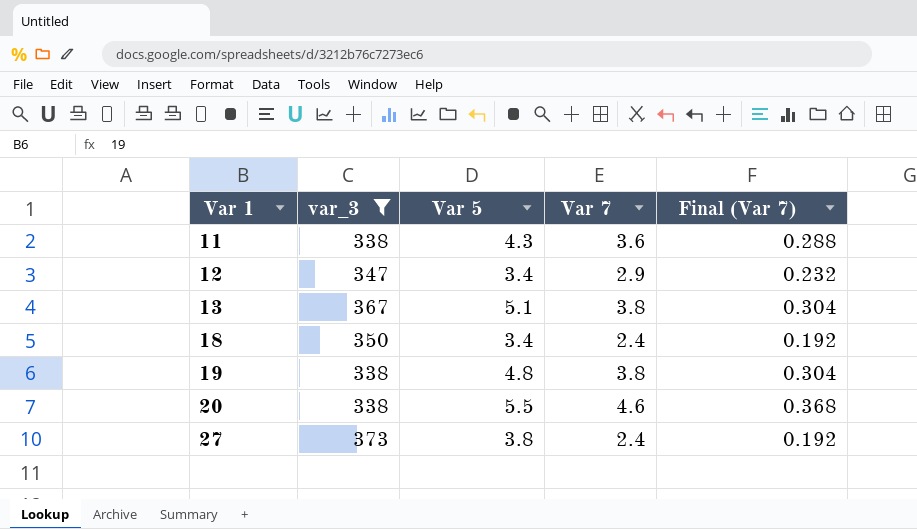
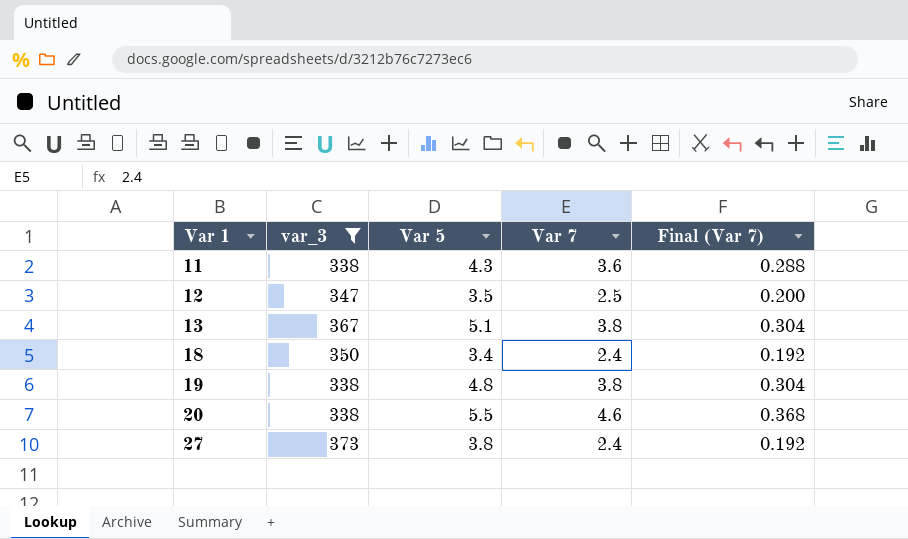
12 | Var 5: 3.4 -> 3.5
12 | Var 7: 2.9 -> 2.5
12 | Final (Var 7): 0.232 -> 0.200

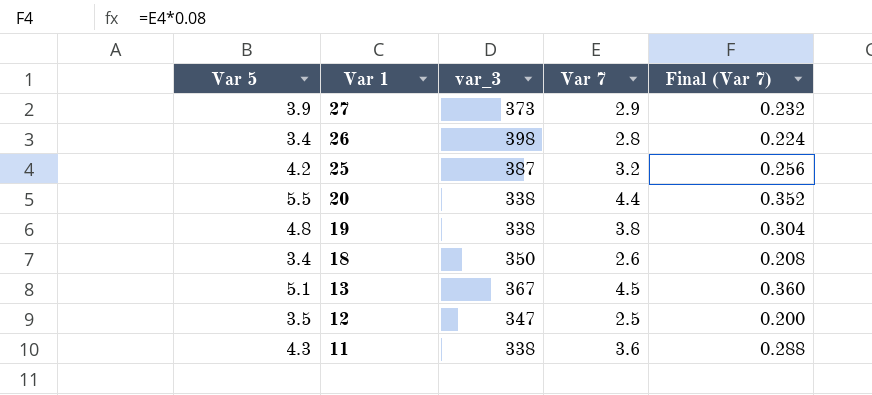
filter: var_3 <= 373 -> none
row order: Var 1 ascending -> Var 1 descending
column Var 5 | position: 3 -> 1
27 | Var 5: 3.8 -> 3.9
27 | Var 7: 2.4 -> 2.9
27 | Final (Var 7): 0.192 -> 0.232
20 | Var 7: 4.6 -> 4.4
20 | Final (Var 7): 0.368 -> 0.352
18 | Var 7: 2.4 -> 2.6
18 | Final (Var 7): 0.192 -> 0.208
13 | Var 7: 3.8 -> 4.5
13 | Final (Var 7): 0.304 -> 0.360

